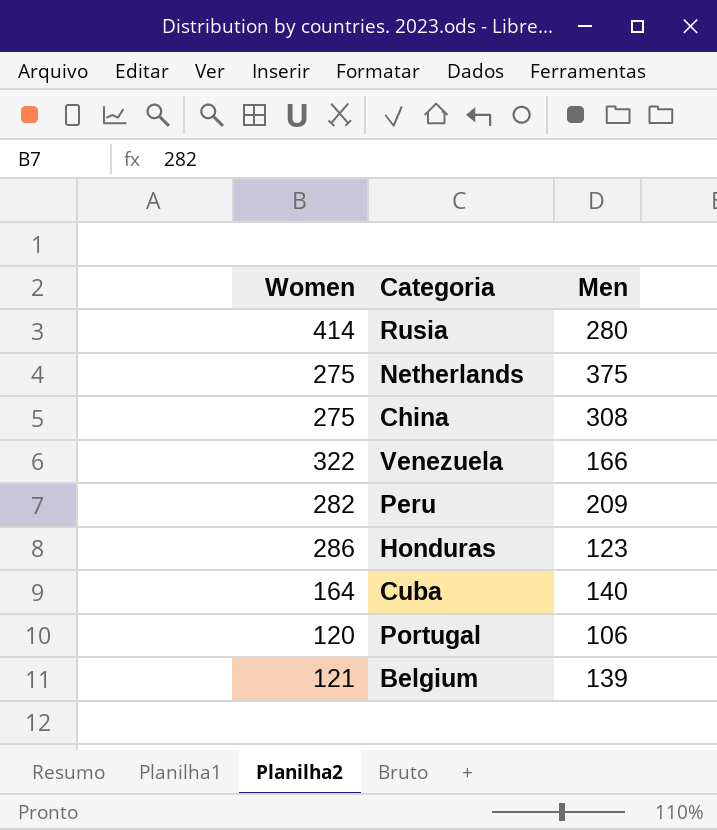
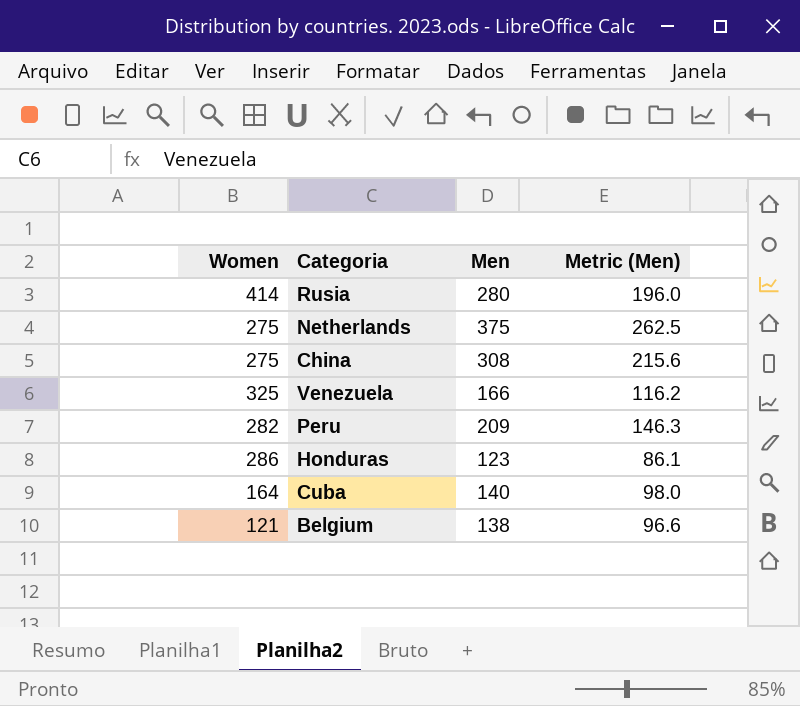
column Metric (Men) | formula: none -> [Men] * 0.7
row Portugal: 120 | 106 -> none
Venezuela | Women: 322 -> 325
Belgium | Men: 139 -> 138

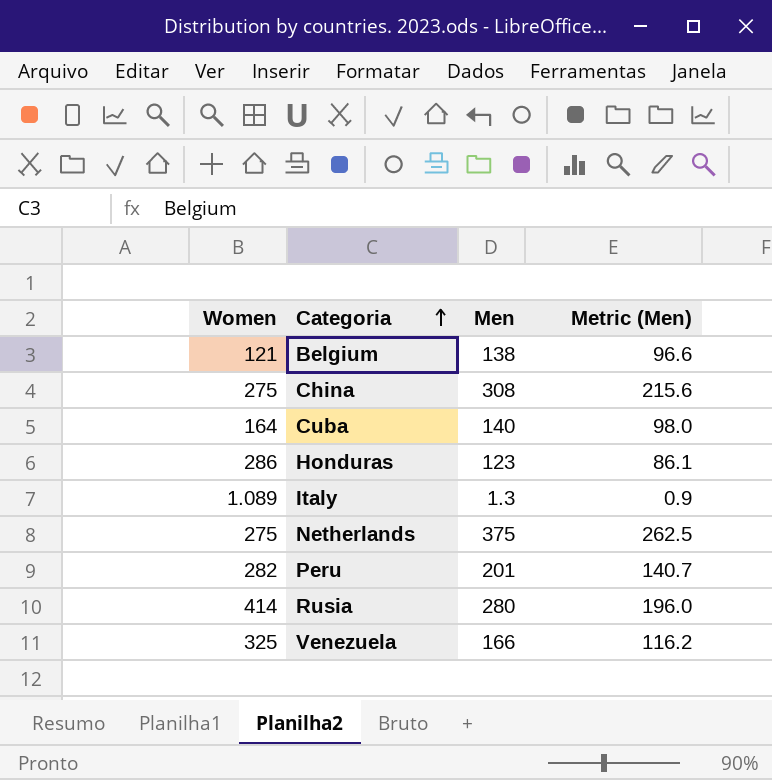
row order: none -> Categoria ascending
row Italy: none -> 1.089 | 1.3 | 0.9
Peru | Men: 209 -> 201
Peru | Metric (Men): 146.3 -> 140.7

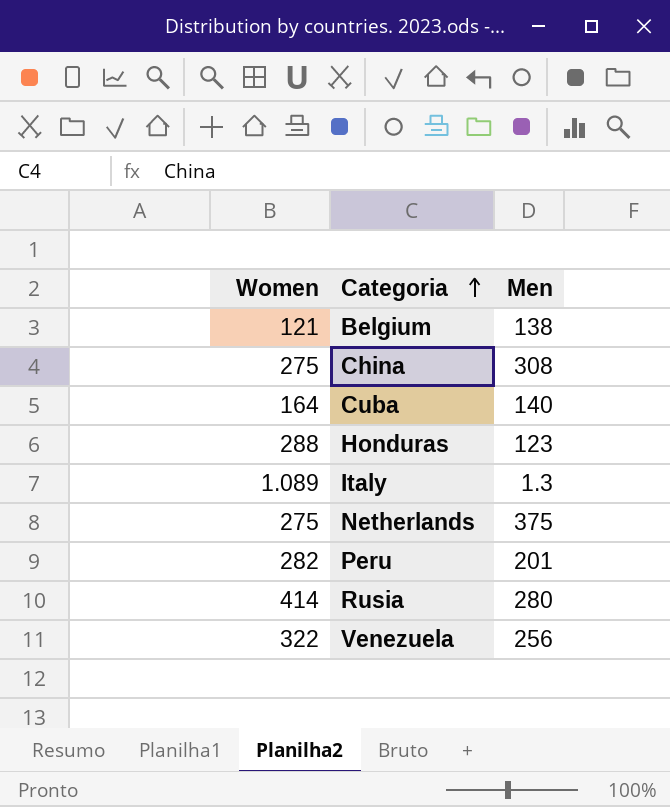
column Metric (Men) | formula: [Men] * 0.7 -> none
Honduras | Women: 286 -> 288
Venezuela | Women: 325 -> 322
Venezuela | Men: 166 -> 256

